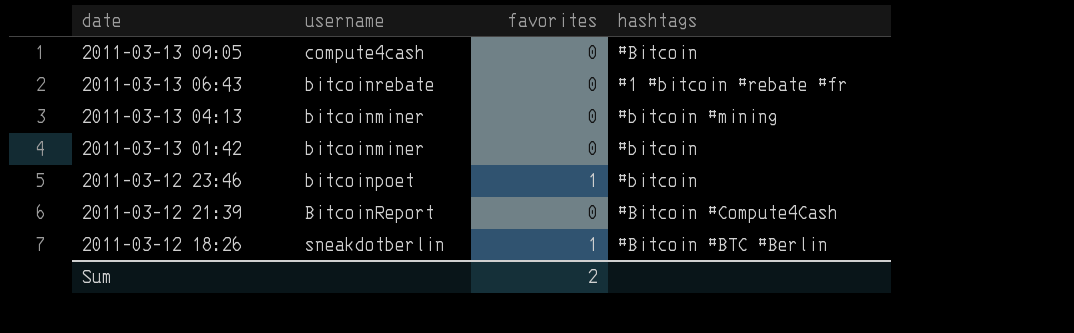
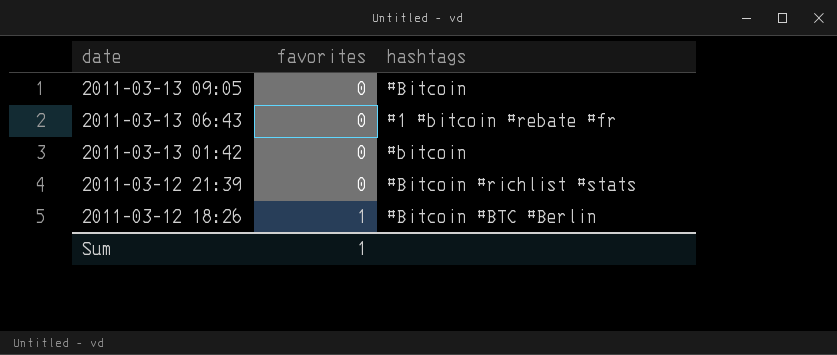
column username | position: 2 -> none
row 2011-03-13 04:13: bitcoinminer | 0 | #bitcoin #mining -> none
row 2011-03-12 23:46: bitcoinpoet | 1 | #bitcoin -> none
2011-03-12 21:39 | hashtags: #Bitcoin #Compute4Cash -> #Bitcoin #richlist #stats
Sum | favorites: 2 -> 1

